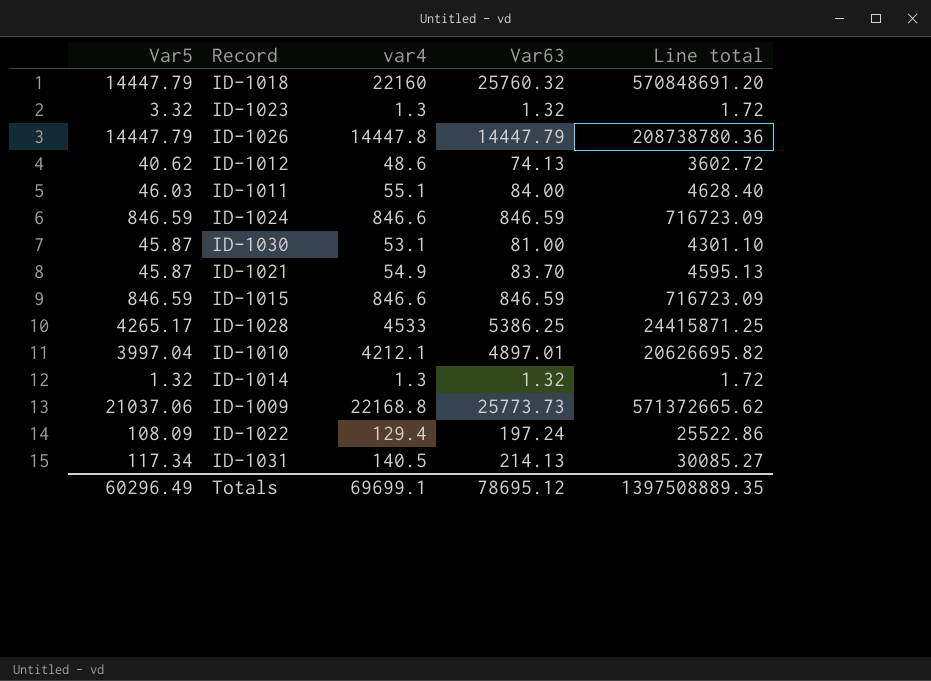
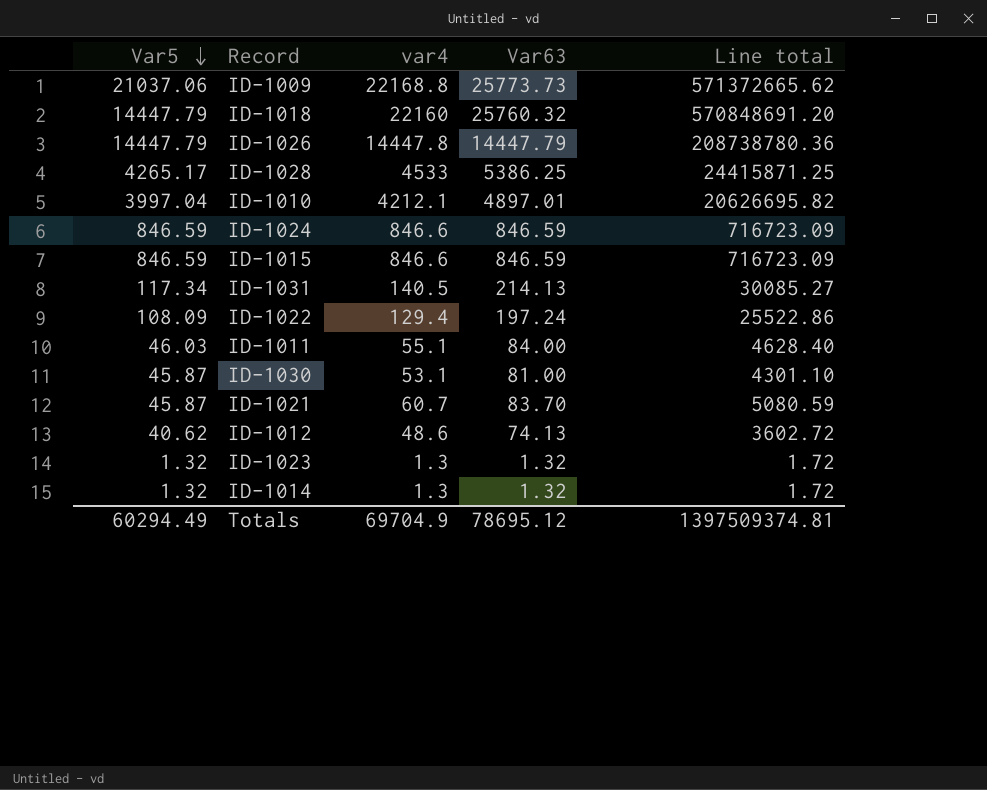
row order: none -> Var5 descending
ID-1021 | var4: 54.9 -> 60.7
ID-1021 | Line total: 4595.13 -> 5080.59
ID-1023 | Var5: 3.32 -> 1.32
Totals | Var5: 60296.49 -> 60294.49
Totals | var4: 69699.1 -> 69704.9
Totals | Line total: 1397508889.35 -> 1397509374.81

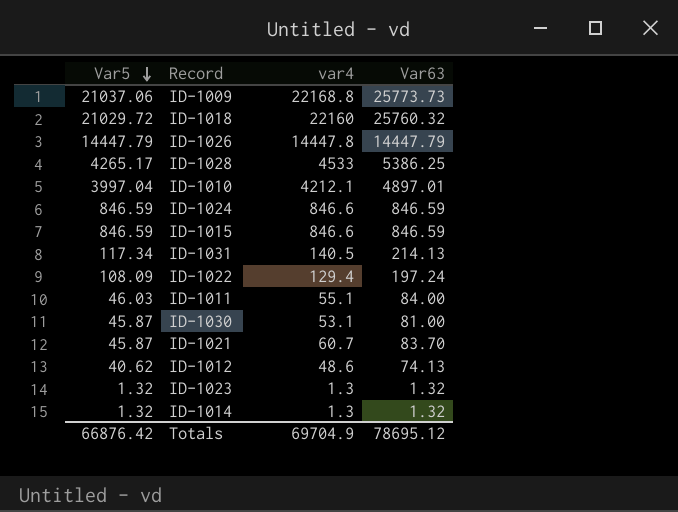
column Line total | formula: [var4] * [Var63] -> none
ID-1018 | Var5: 14447.79 -> 21029.72
Totals | Var5: 60294.49 -> 66876.42

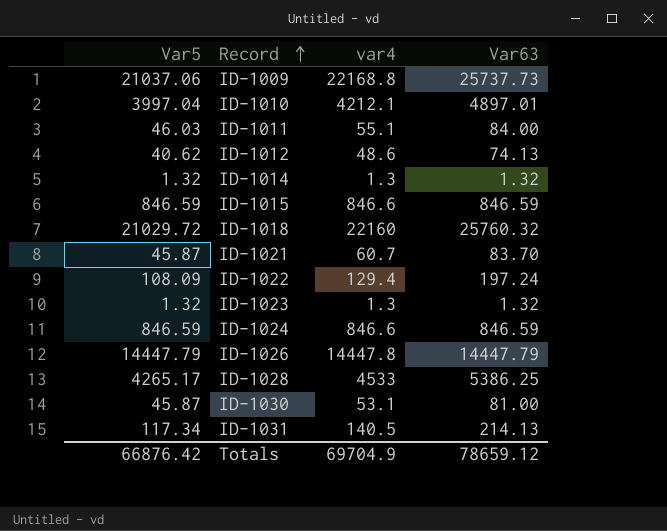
row order: Var5 descending -> Record ascending
ID-1009 | Var63: 25773.73 -> 25737.73
Totals | Var63: 78695.12 -> 78659.12

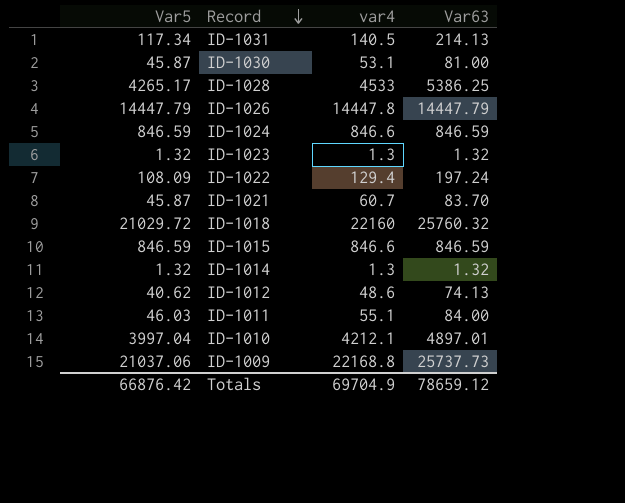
row order: Record ascending -> Record descending

